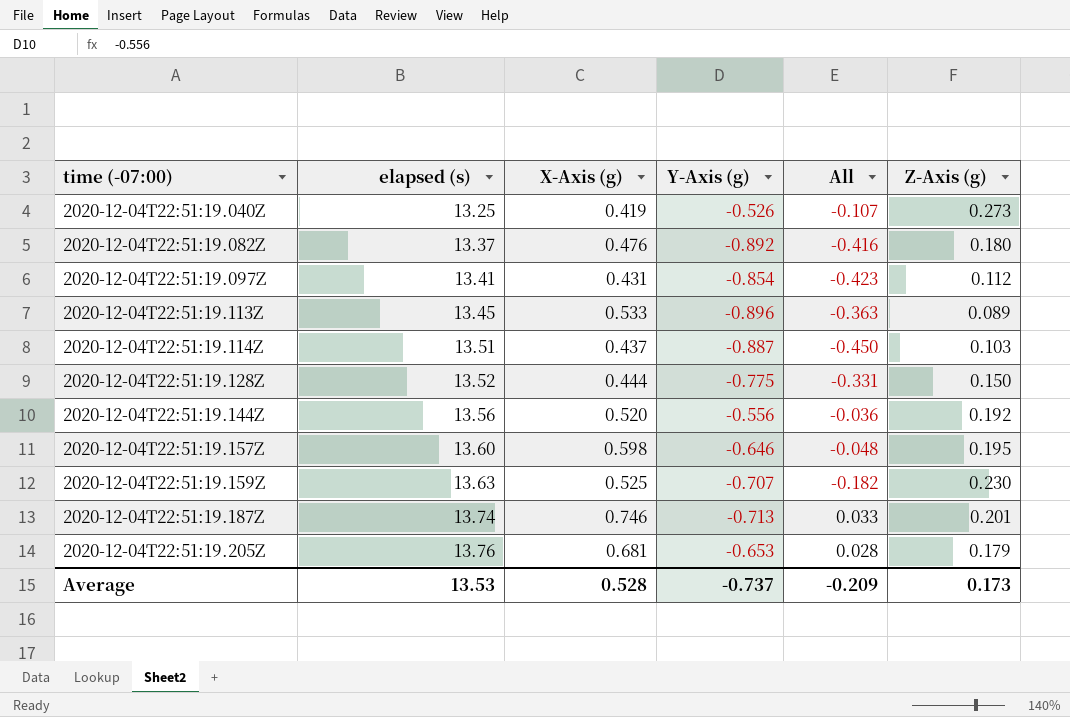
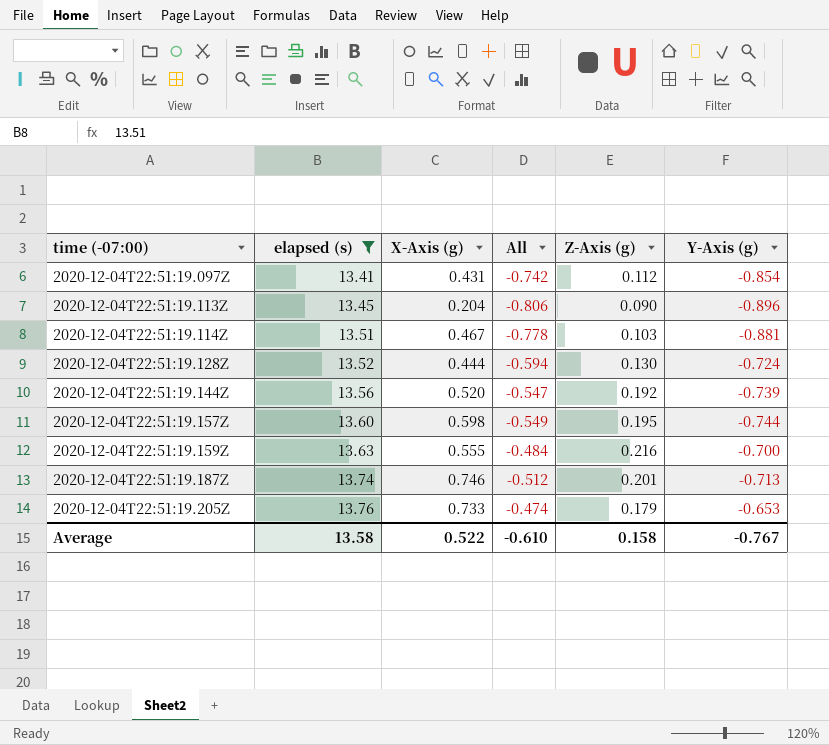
filter: none -> elapsed (s) >= 13.41
column All | formula: [X-Axis (g)] + [Y-Axis (g)] -> [Z-Axis (g)] + [Y-Axis (g)]
column Y-Axis (g) | position: 4 -> 6
2020-12-04T22:51:19.113Z | X-Axis (g): 0.533 -> 0.204
2020-12-04T22:51:19.113Z | Z-Axis (g): 0.089 -> 0.090
2020-12-04T22:51:19.114Z | X-Axis (g): 0.437 -> 0.467
2020-12-04T22:51:19.114Z | Y-Axis (g): -0.887 -> -0.881
2020-12-04T22:51:19.128Z | Z-Axis (g): 0.150 -> 0.130
2020-12-04T22:51:19.128Z | Y-Axis (g): -0.775 -> -0.724
2020-12-04T22:51:19.144Z | Y-Axis (g): -0.556 -> -0.739
2020-12-04T22:51:19.157Z | Y-Axis (g): -0.646 -> -0.744
2020-12-04T22:51:19.159Z | X-Axis (g): 0.525 -> 0.555
2020-12-04T22:51:19.159Z | Z-Axis (g): 0.230 -> 0.216
2020-12-04T22:51:19.159Z | Y-Axis (g): -0.707 -> -0.700
2020-12-04T22:51:19.205Z | X-Axis (g): 0.681 -> 0.733
Average | elapsed (s): 13.53 -> 13.58
Average | X-Axis (g): 0.528 -> 0.522
Average | All: -0.209 -> -0.610
Average | Z-Axis (g): 0.173 -> 0.158
Average | Y-Axis (g): -0.737 -> -0.767

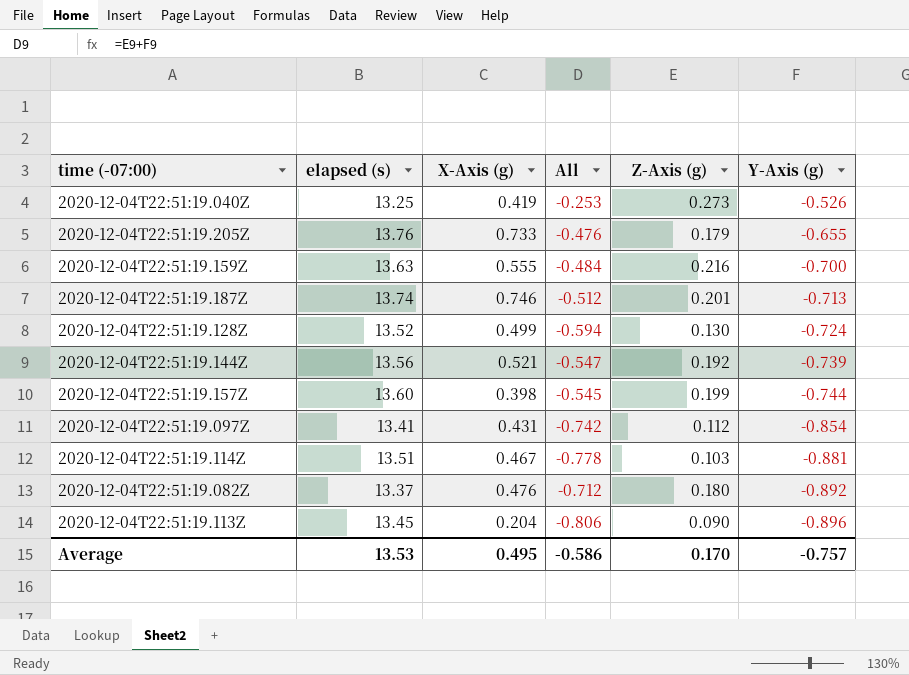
filter: elapsed (s) >= 13.41 -> none
row order: time (-07:00) ascending -> Y-Axis (g) descending
2020-12-04T22:51:19.205Z | All: -0.474 -> -0.476
2020-12-04T22:51:19.205Z | Y-Axis (g): -0.653 -> -0.655
2020-12-04T22:51:19.128Z | X-Axis (g): 0.444 -> 0.499
2020-12-04T22:51:19.144Z | X-Axis (g): 0.520 -> 0.521
2020-12-04T22:51:19.157Z | X-Axis (g): 0.598 -> 0.398
2020-12-04T22:51:19.157Z | All: -0.549 -> -0.545
2020-12-04T22:51:19.157Z | Z-Axis (g): 0.195 -> 0.199
Average | elapsed (s): 13.58 -> 13.53
Average | X-Axis (g): 0.522 -> 0.495
Average | All: -0.610 -> -0.586
Average | Z-Axis (g): 0.158 -> 0.170
Average | Y-Axis (g): -0.767 -> -0.757

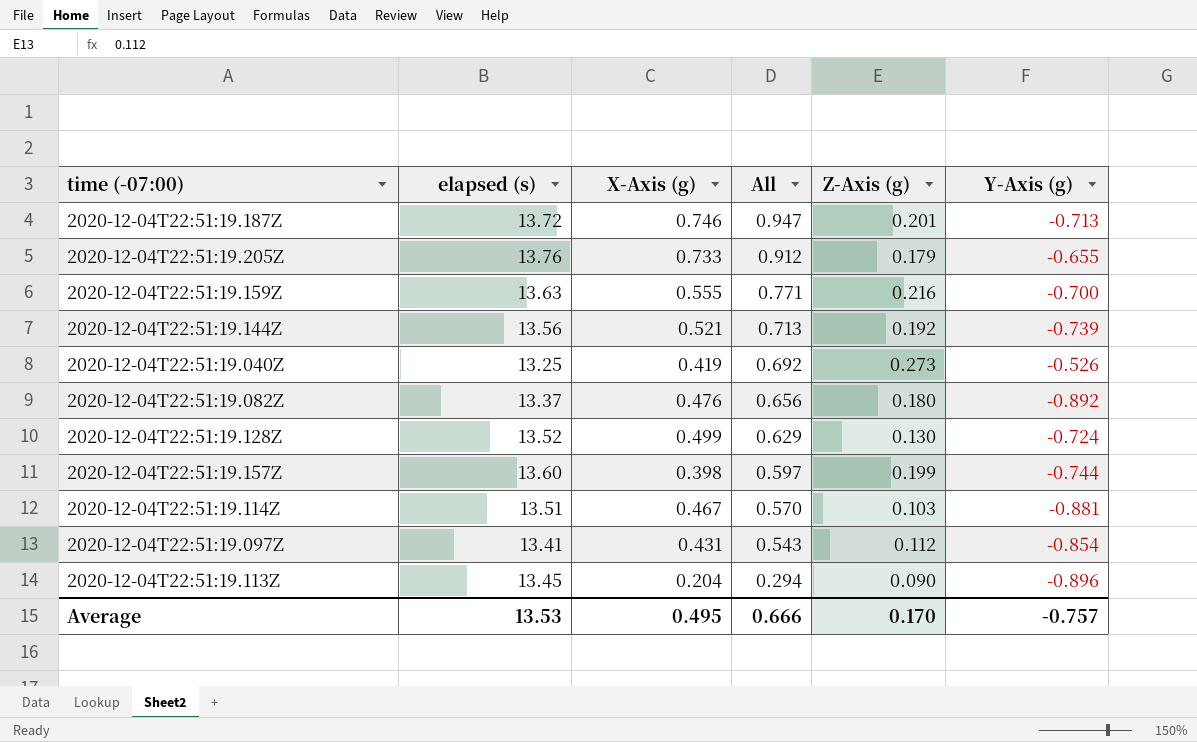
row order: Y-Axis (g) descending -> All descending
column All | formula: [Z-Axis (g)] + [Y-Axis (g)] -> [X-Axis (g)] + [Z-Axis (g)]
2020-12-04T22:51:19.187Z | elapsed (s): 13.74 -> 13.72
Average | All: -0.586 -> 0.666

